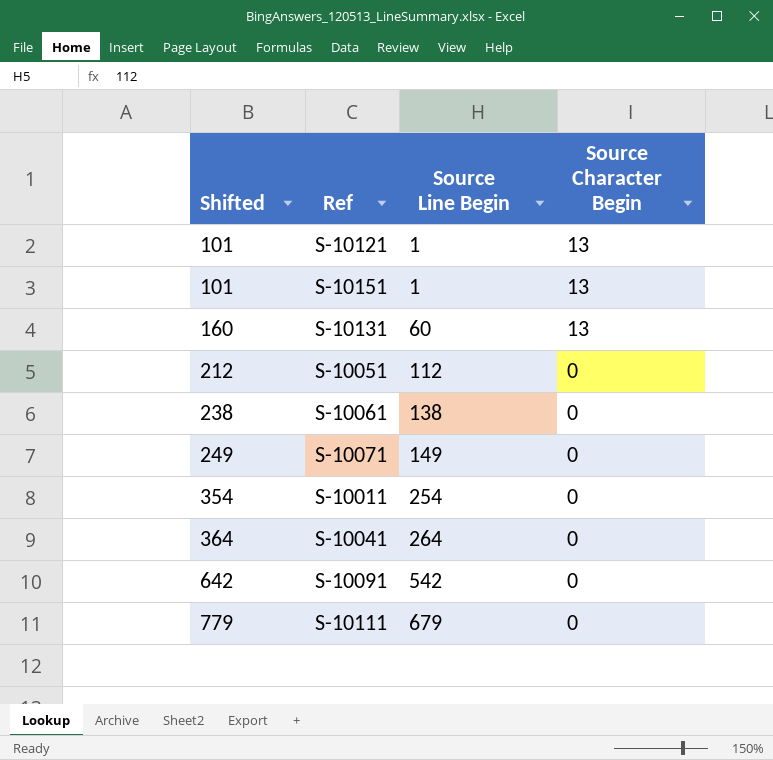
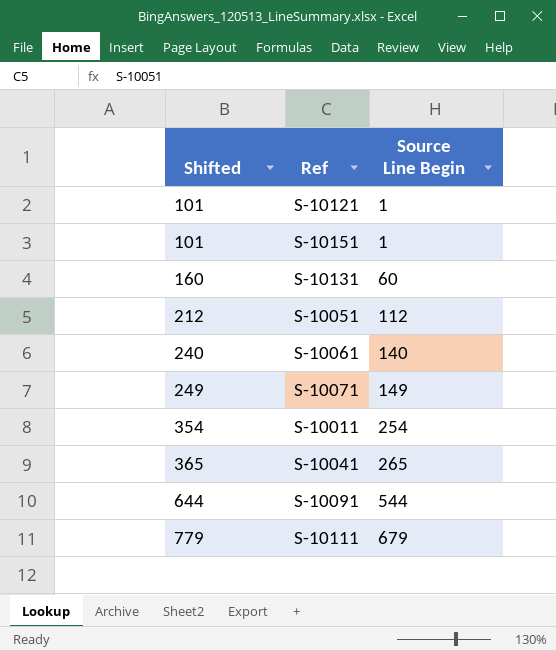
column Source Character Begin | position: 4 -> none
S-10061 | Shifted: 238 -> 240
S-10061 | Source Line Begin: 138 -> 140
S-10041 | Shifted: 364 -> 365
S-10041 | Source Line Begin: 264 -> 265
S-10091 | Shifted: 642 -> 644
S-10091 | Source Line Begin: 542 -> 544

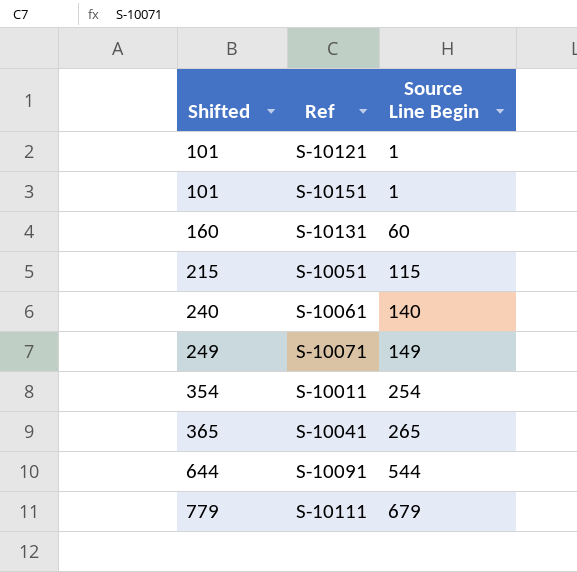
S-10051 | Shifted: 212 -> 215
S-10051 | Source Line Begin: 112 -> 115

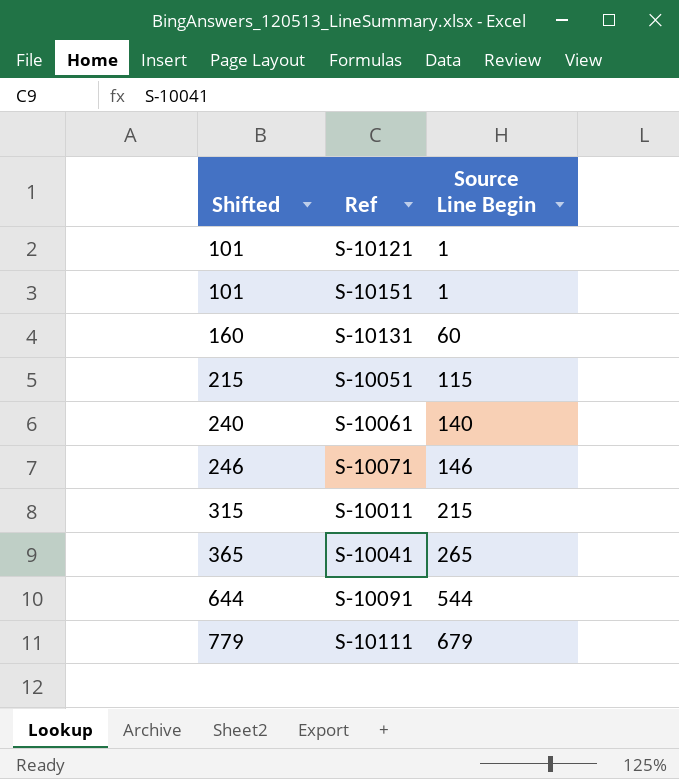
S-10071 | Shifted: 249 -> 246
S-10071 | Source Line Begin: 149 -> 146
S-10011 | Shifted: 354 -> 315
S-10011 | Source Line Begin: 254 -> 215

